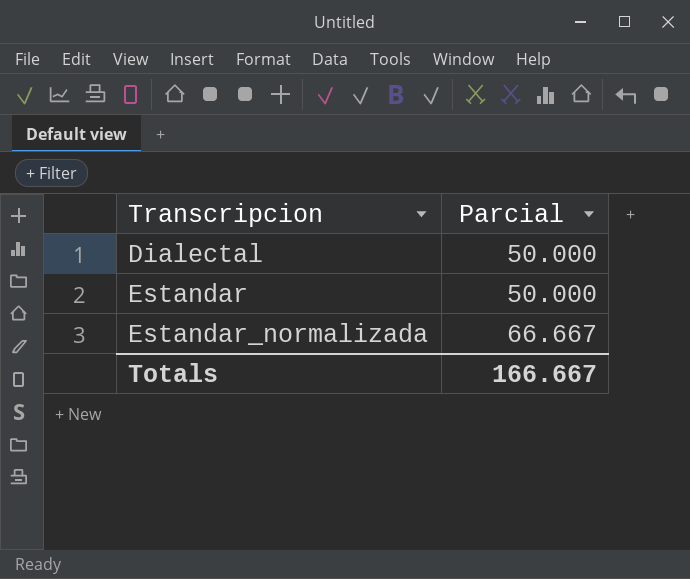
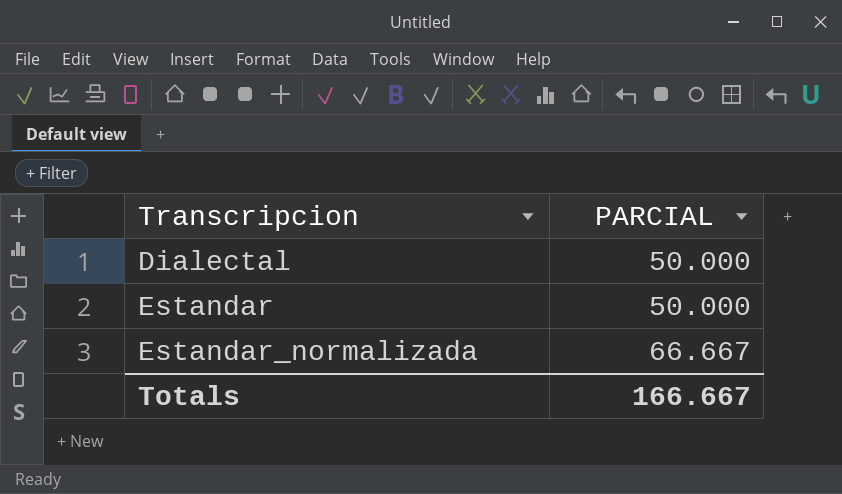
column name: Parcial -> PARCIAL

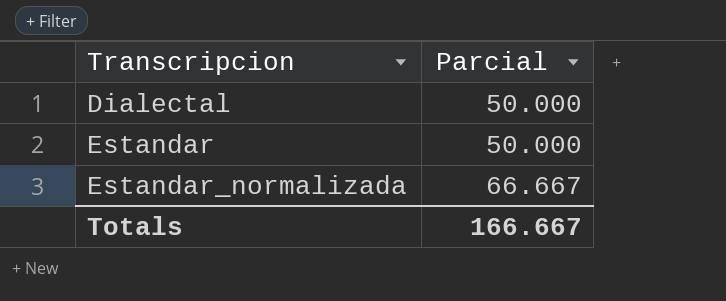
column name: PARCIAL -> Parcial

